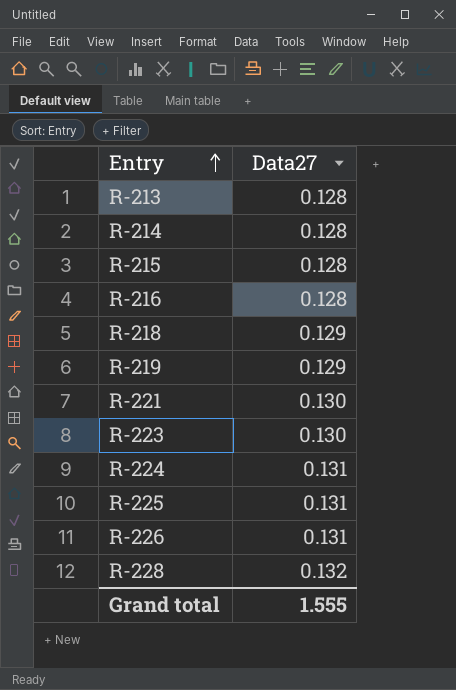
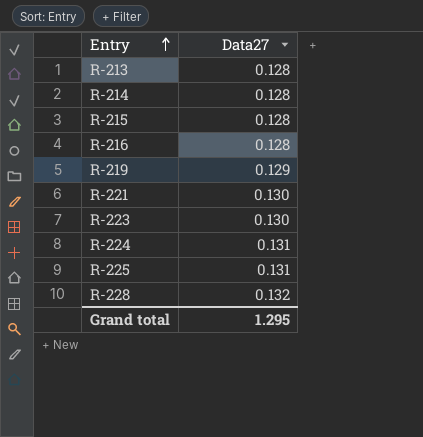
row R-218: 0.129 -> none
row R-226: 0.131 -> none
Grand total | Data27: 1.555 -> 1.295

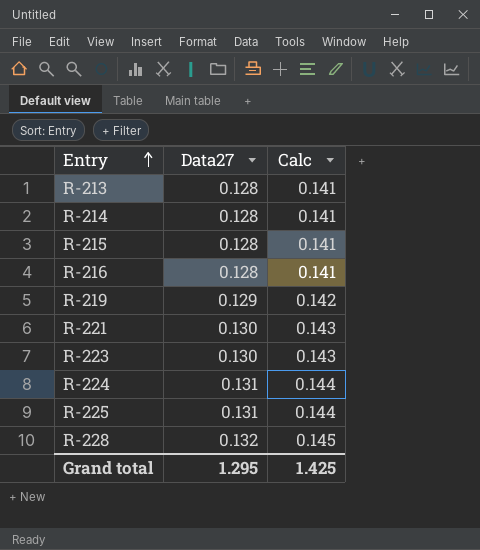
column Calc | formula: none -> [Data27] * 1.1

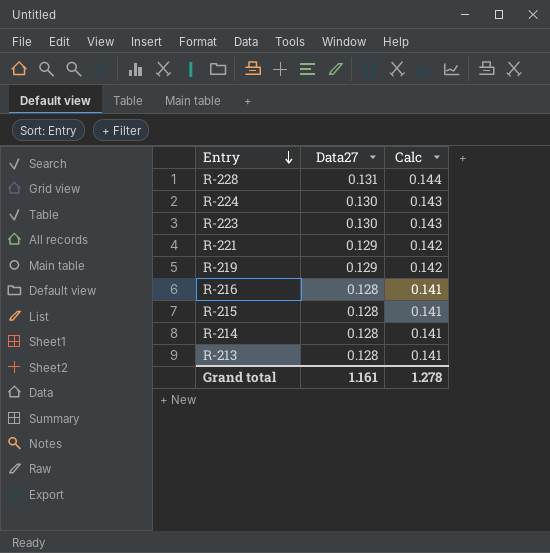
row order: Entry ascending -> Entry descending
row R-225: 0.131 | 0.144 -> none
R-228 | Data27: 0.132 -> 0.131
R-228 | Calc: 0.145 -> 0.144
R-224 | Data27: 0.131 -> 0.130
R-224 | Calc: 0.144 -> 0.143
R-221 | Data27: 0.130 -> 0.129
R-221 | Calc: 0.143 -> 0.142
Grand total | Data27: 1.295 -> 1.161
Grand total | Calc: 1.425 -> 1.278

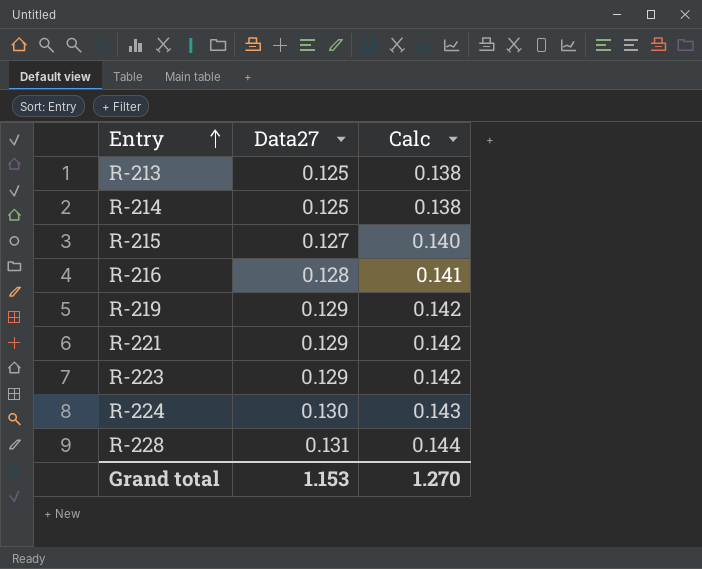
row order: Entry descending -> Entry ascending
R-213 | Data27: 0.128 -> 0.125
R-213 | Calc: 0.141 -> 0.138
R-214 | Data27: 0.128 -> 0.125
R-214 | Calc: 0.141 -> 0.138
R-215 | Data27: 0.128 -> 0.127
R-215 | Calc: 0.141 -> 0.140
R-223 | Data27: 0.130 -> 0.129
R-223 | Calc: 0.143 -> 0.142
Grand total | Data27: 1.161 -> 1.153
Grand total | Calc: 1.278 -> 1.270

